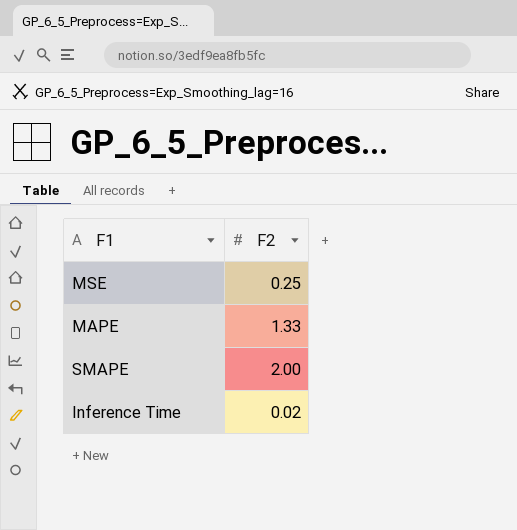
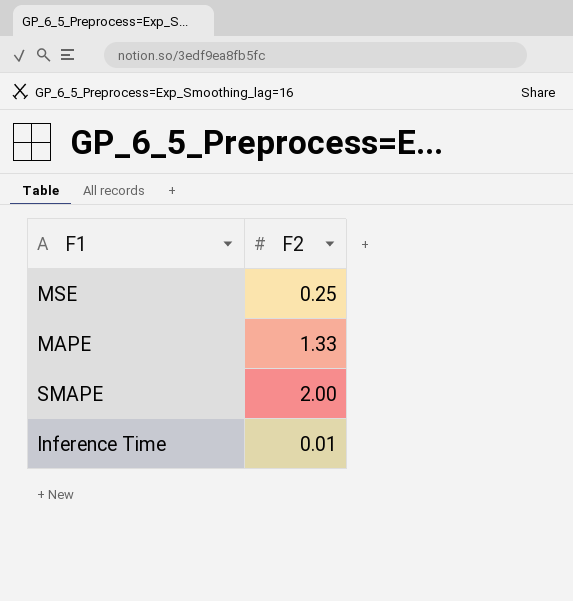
Inference Time | F2: 0.02 -> 0.01

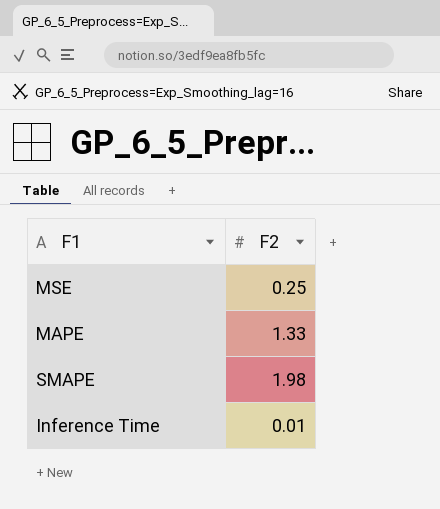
SMAPE | F2: 2.00 -> 1.98

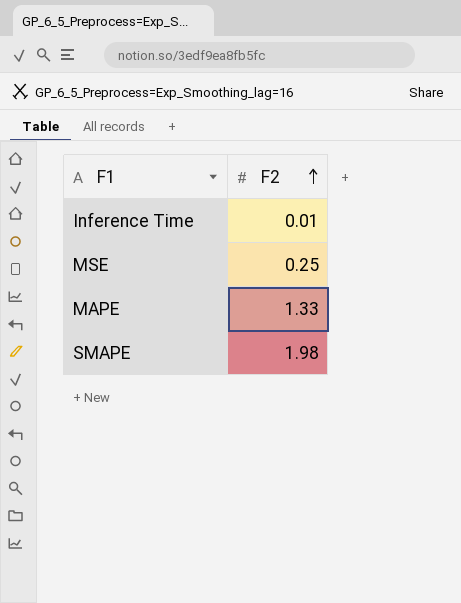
row order: none -> F2 ascending

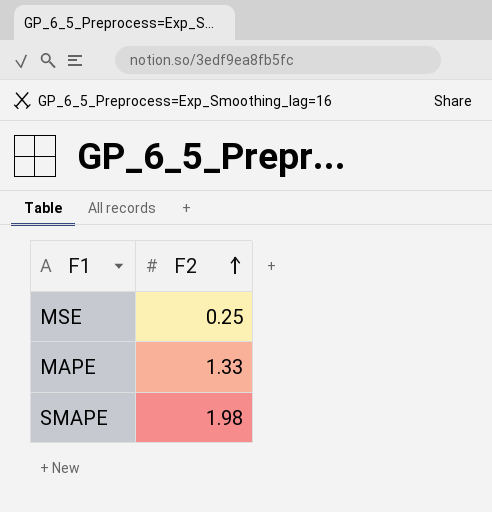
row Inference Time: 0.01 -> none

